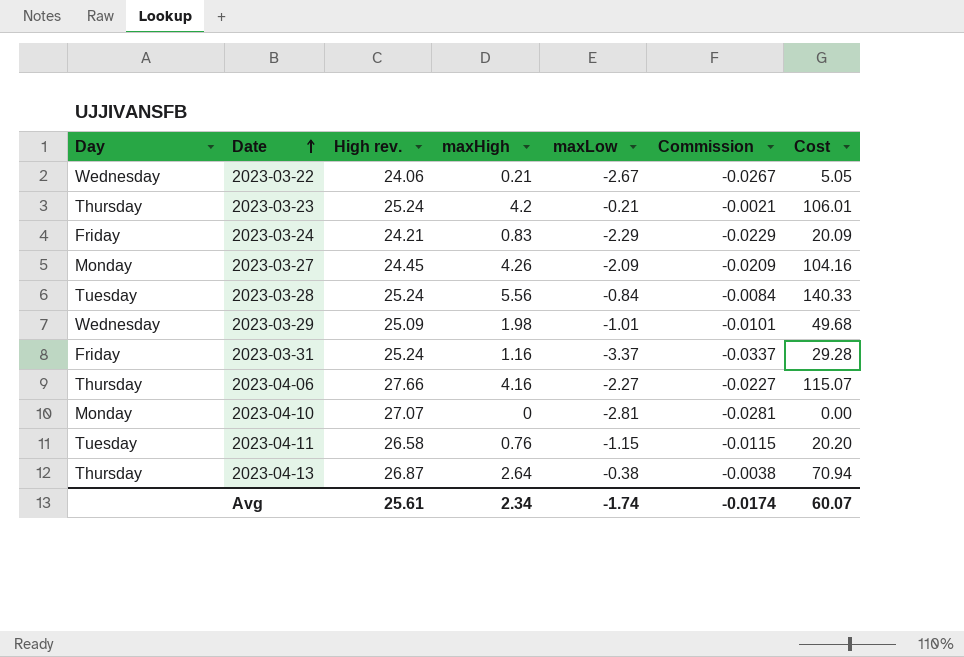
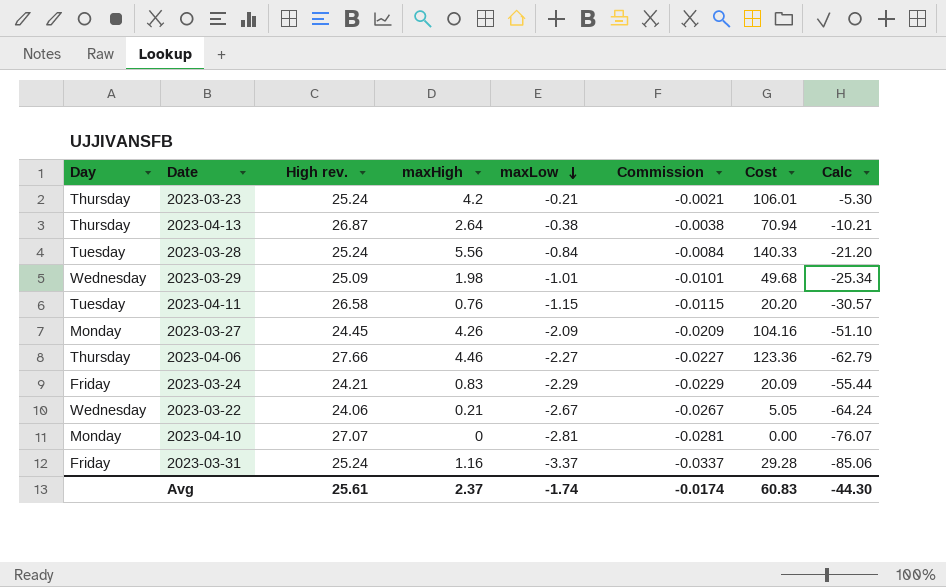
row order: Date ascending -> maxLow descending
column Calc | formula: none -> [High rev.] * [maxLow]
2023-04-06 | maxHigh: 4.16 -> 4.46
2023-04-06 | Cost: 115.07 -> 123.36
Avg | maxHigh: 2.34 -> 2.37
Avg | Cost: 60.07 -> 60.83

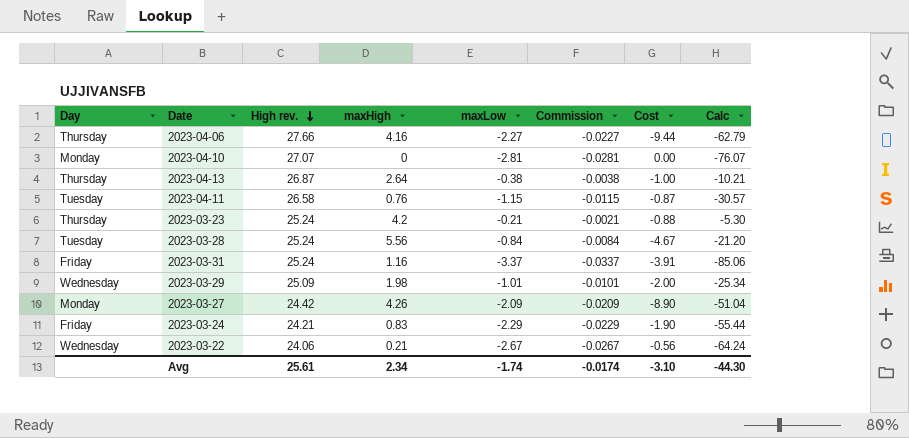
row order: maxLow descending -> High rev. descending
column Cost | formula: [High rev.] * [maxHigh] -> [maxHigh] * [maxLow]
2023-04-06 | maxHigh: 4.46 -> 4.16
2023-03-27 | High rev.: 24.45 -> 24.42
2023-03-27 | Calc: -51.10 -> -51.04
Avg | maxHigh: 2.37 -> 2.34
Avg | Cost: 60.83 -> -3.10

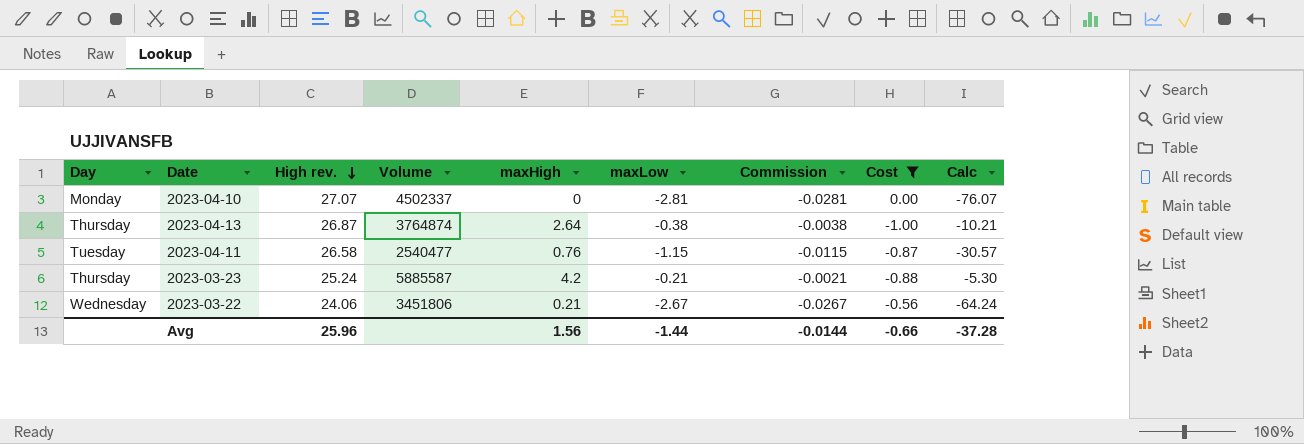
filter: none -> Cost >= -1.00
column Volume | position: none -> 4
Avg | High rev.: 25.61 -> 25.96
Avg | maxHigh: 2.34 -> 1.56
Avg | maxLow: -1.74 -> -1.44
Avg | Commission: -0.0174 -> -0.0144
Avg | Cost: -3.10 -> -0.66
Avg | Calc: -44.30 -> -37.28

